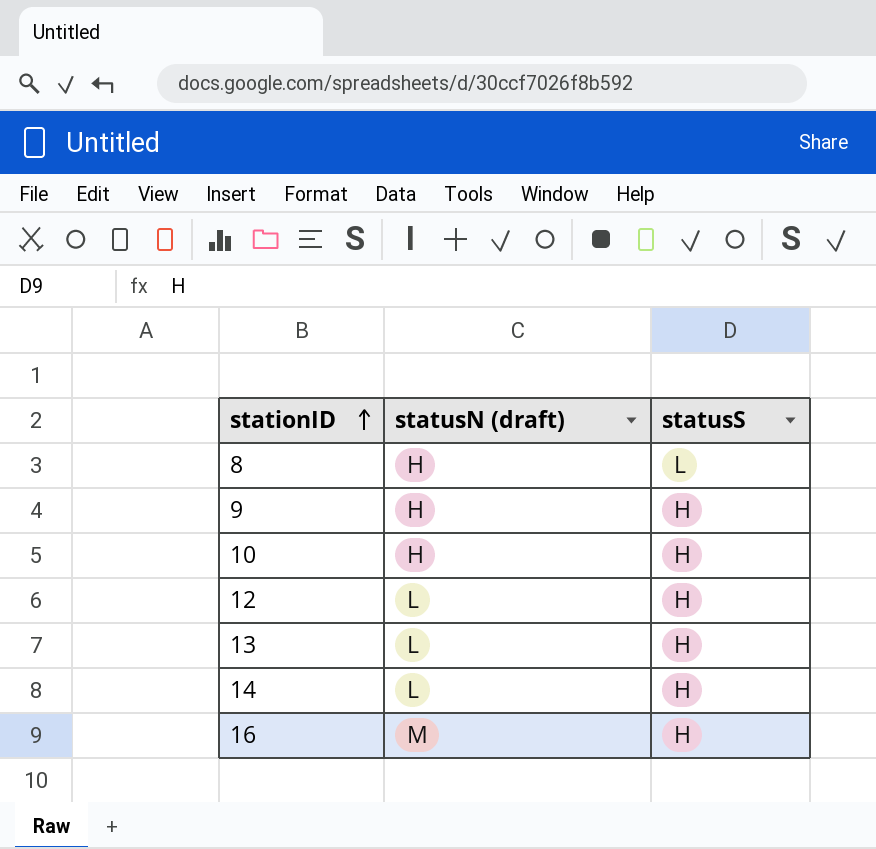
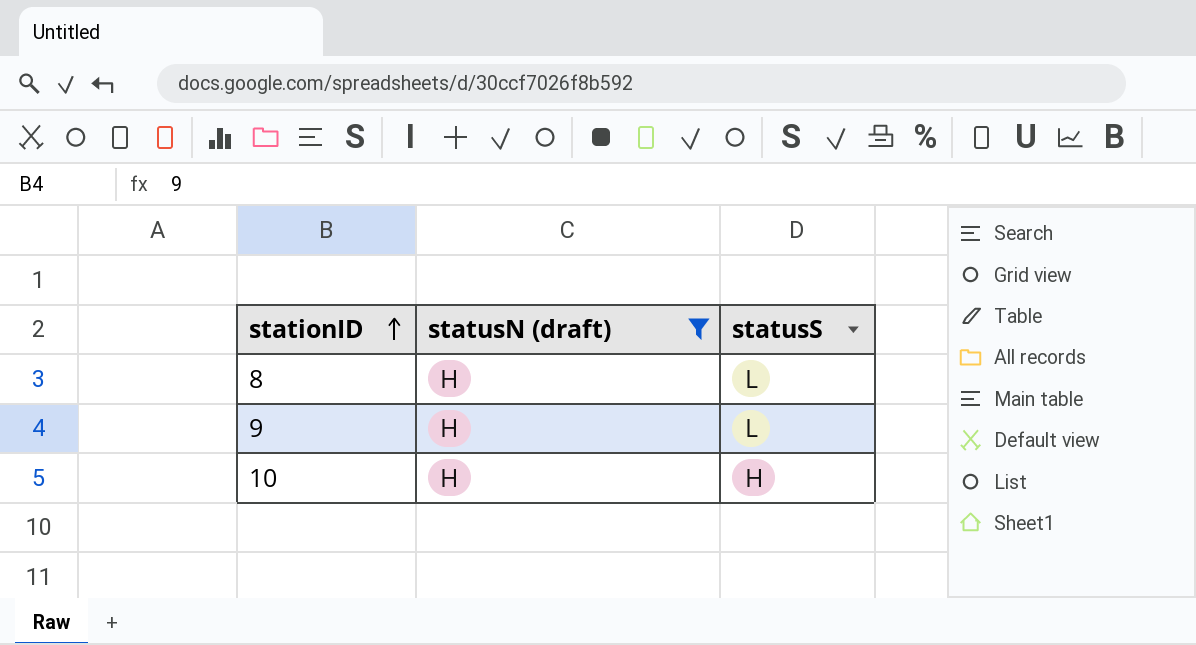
filter: none -> statusN (draft) = H
9 | statusS: H -> L

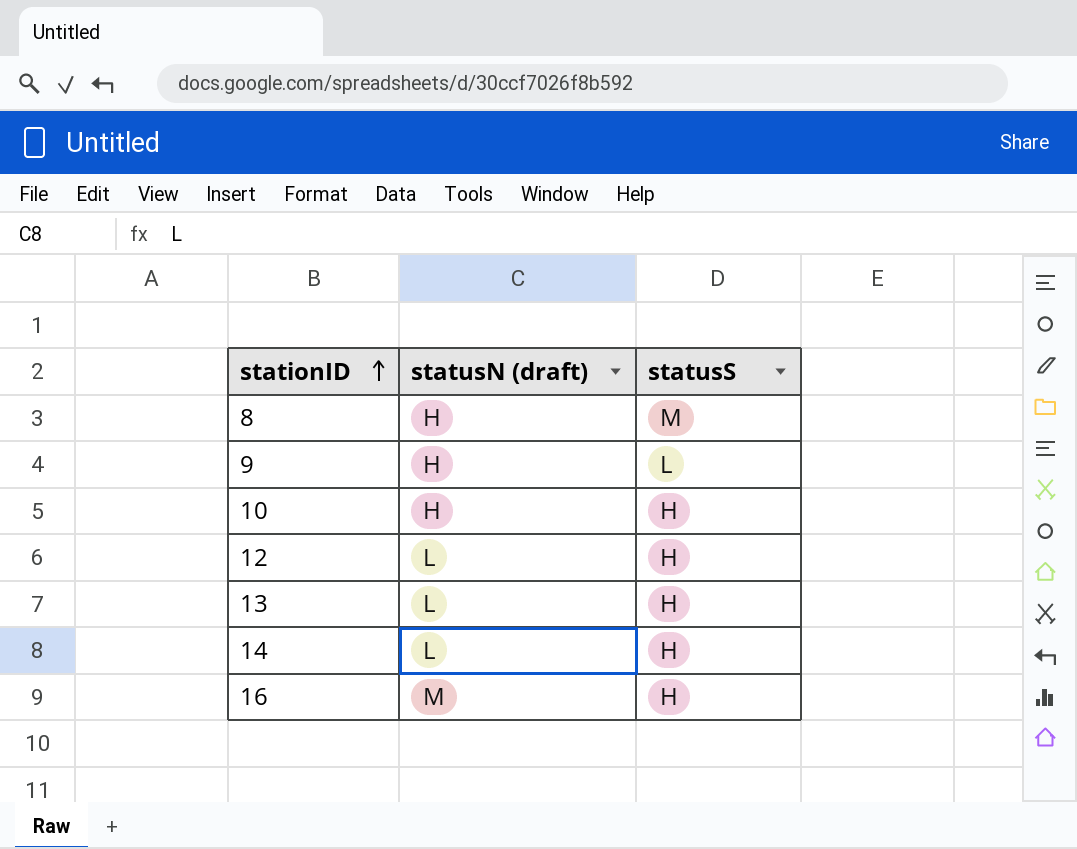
filter: statusN (draft) = H -> none
8 | statusS: L -> M

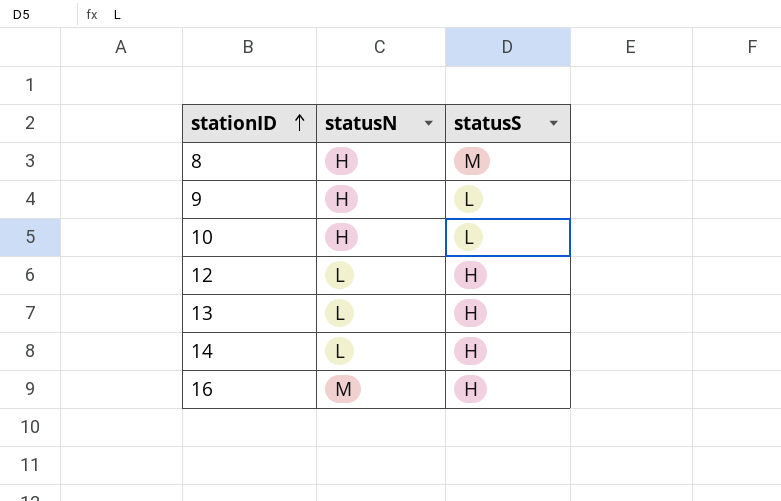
column name: statusN (draft) -> statusN
10 | statusS: H -> L

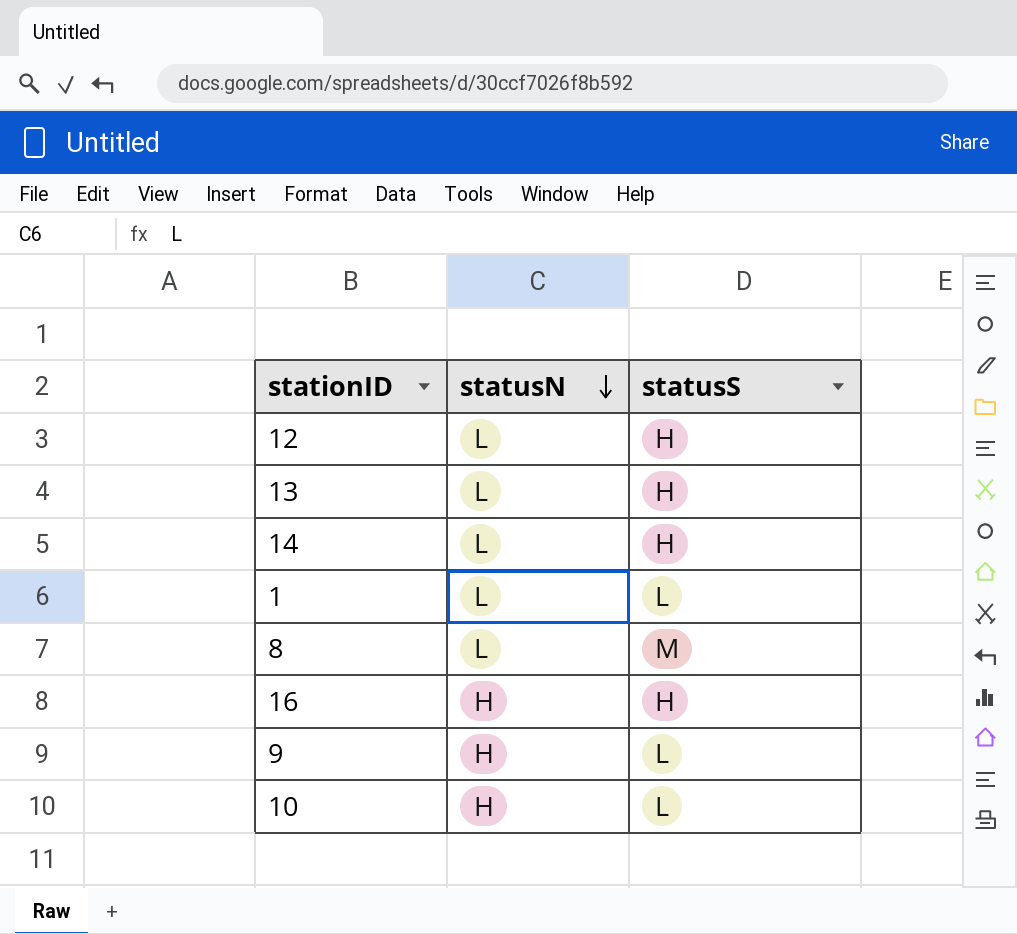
row order: stationID ascending -> statusN descending
row 1: none -> L | L
8 | statusN: H -> L
16 | statusN: M -> H

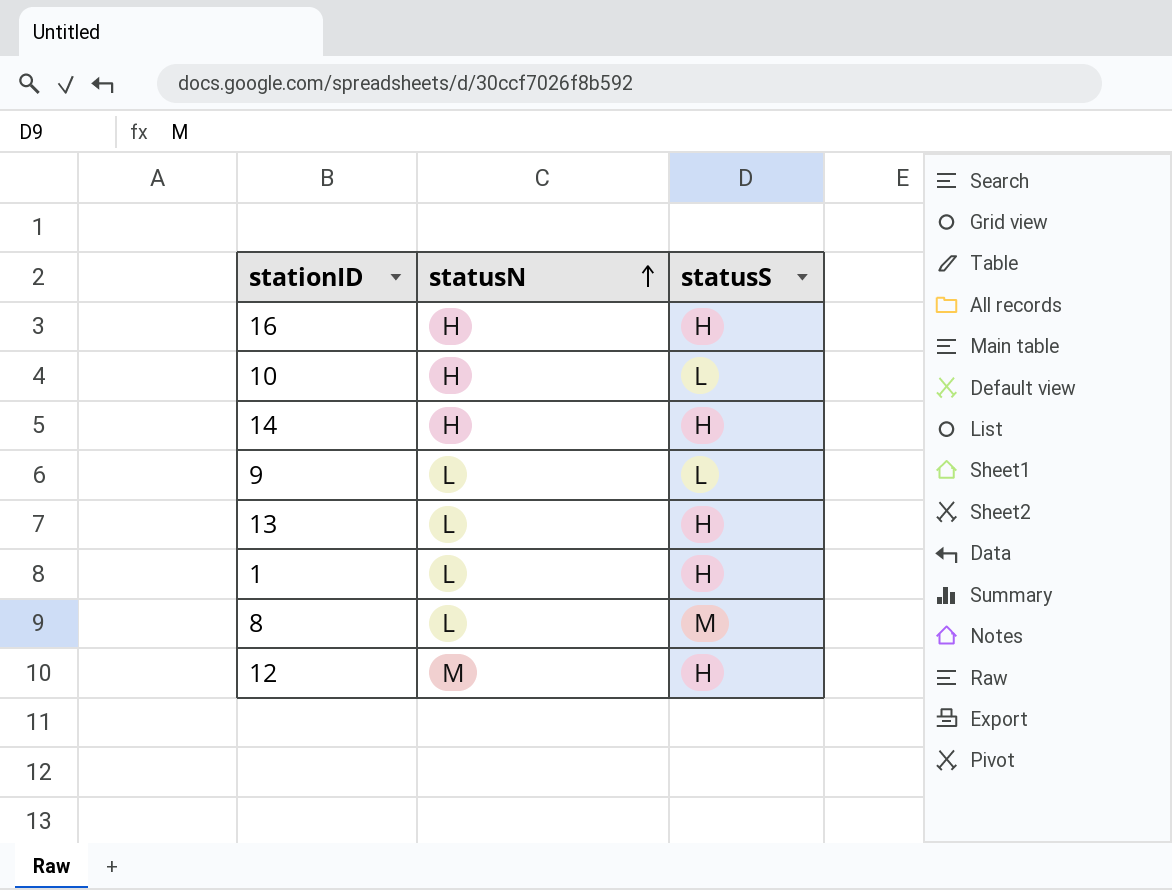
row order: statusN descending -> statusN ascending
14 | statusN: L -> H
9 | statusN: H -> L
1 | statusS: L -> H
12 | statusN: L -> M

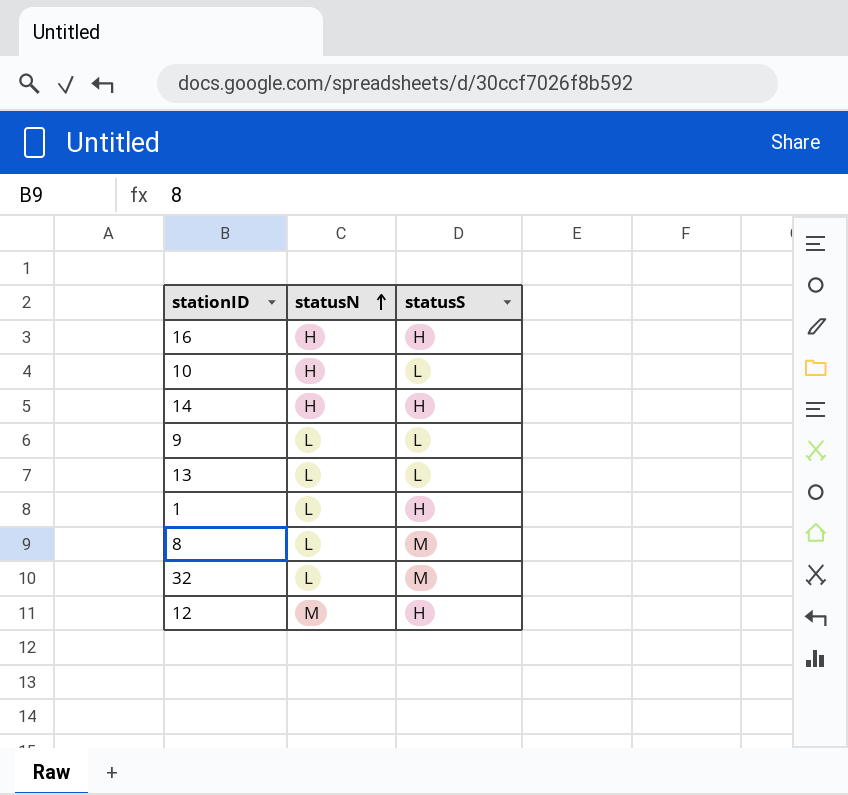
13 | statusS: H -> L
row 32: none -> L | M

